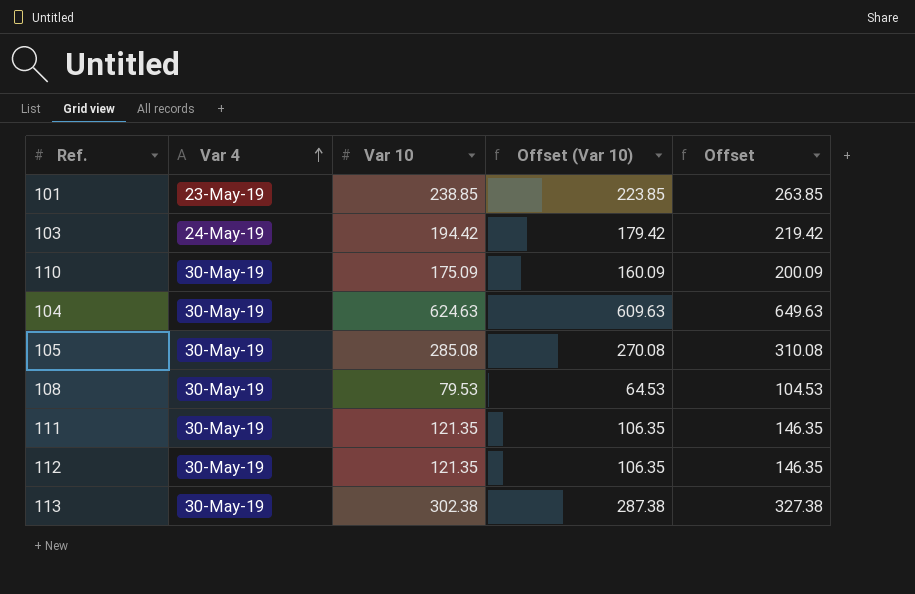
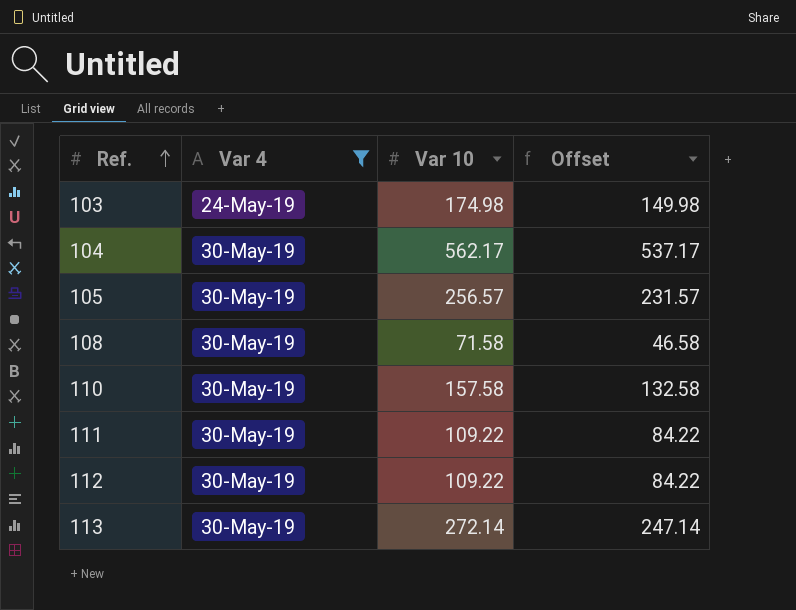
filter: none -> Var 4 != 23-May-19
row order: Var 4 ascending -> Ref. ascending
column Offset (Var 10) | formula: [Var 10] - 15 -> none
column Offset | formula: [Var 10] + 25 -> [Var 10] - 25
103 | Var 10: 194.42 -> 174.98
104 | Var 10: 624.63 -> 562.17
105 | Var 10: 285.08 -> 256.57
108 | Var 10: 79.53 -> 71.58
110 | Var 10: 175.09 -> 157.58
111 | Var 10: 121.35 -> 109.22
112 | Var 10: 121.35 -> 109.22
113 | Var 10: 302.38 -> 272.14

